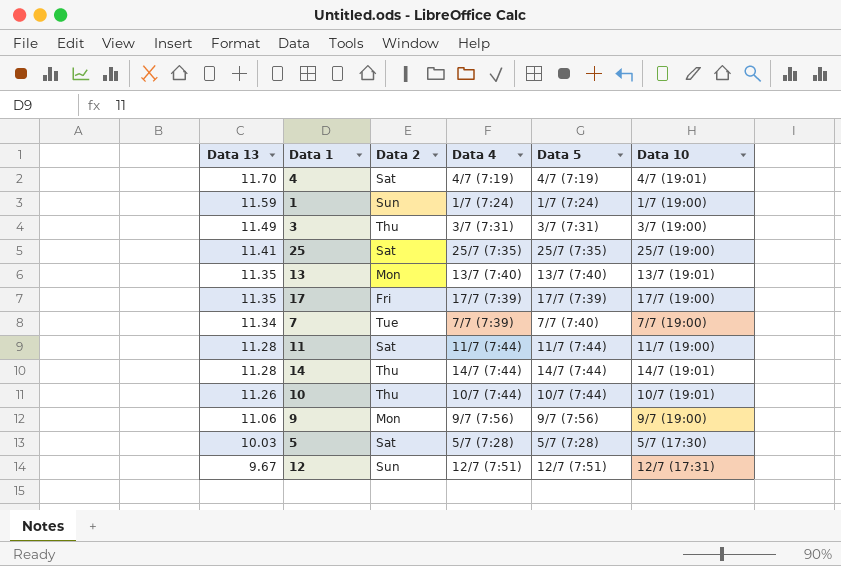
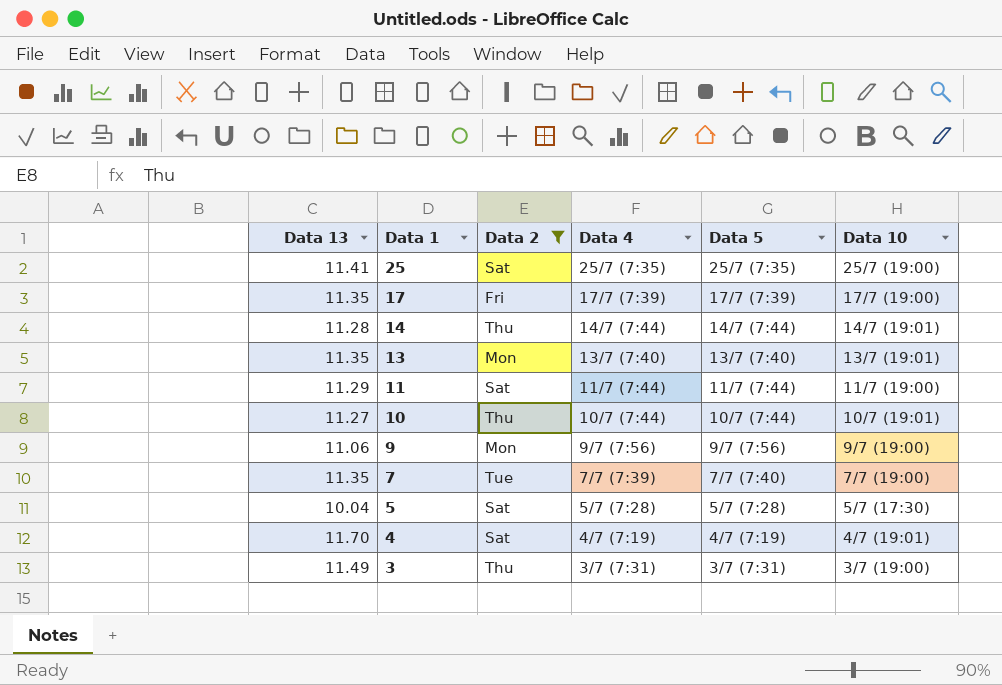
filter: none -> Data 2 != Sun
row order: Data 13 descending -> Data 1 descending
11 | Data 13: 11.28 -> 11.29
10 | Data 13: 11.26 -> 11.27
7 | Data 13: 11.34 -> 11.35
5 | Data 13: 10.03 -> 10.04

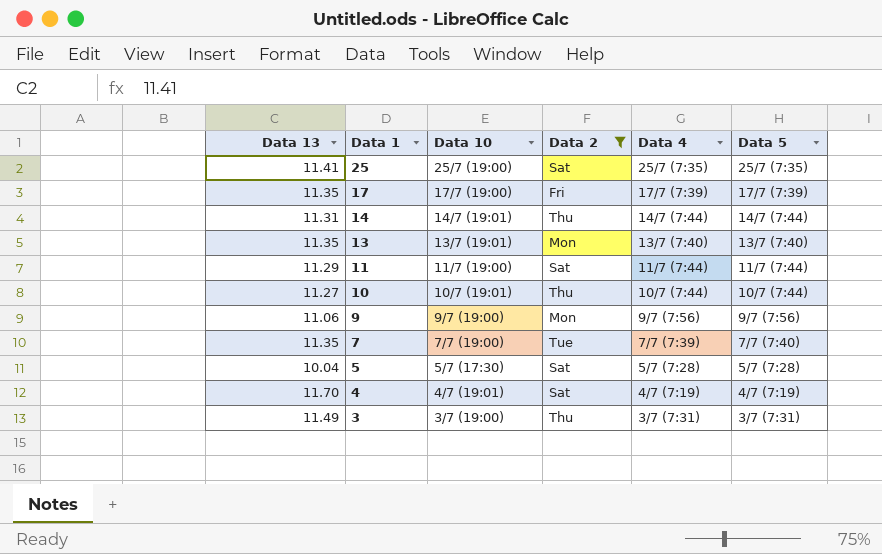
column Data 10 | position: 6 -> 3
14 | Data 13: 11.28 -> 11.31

